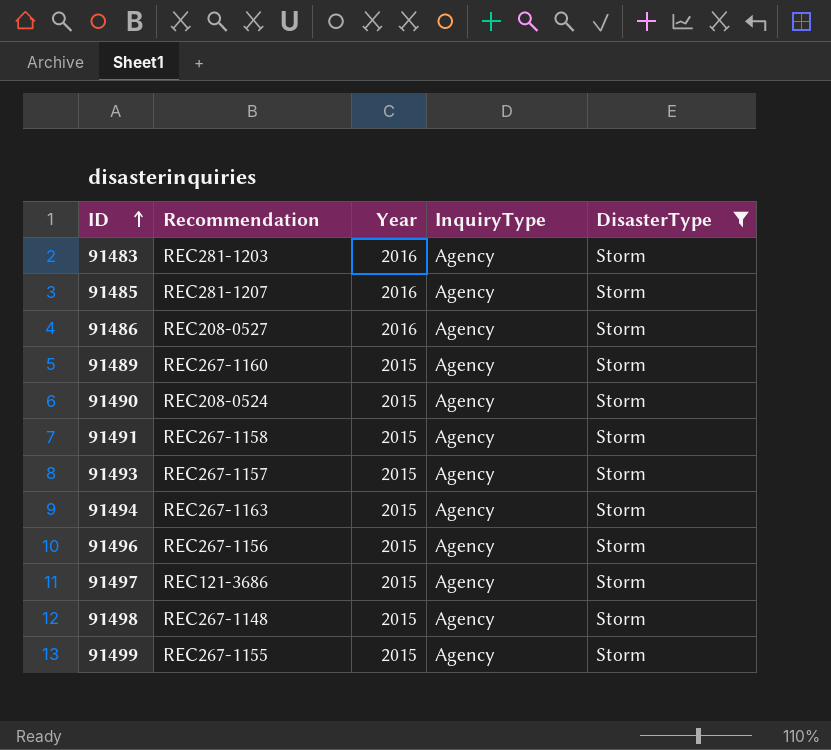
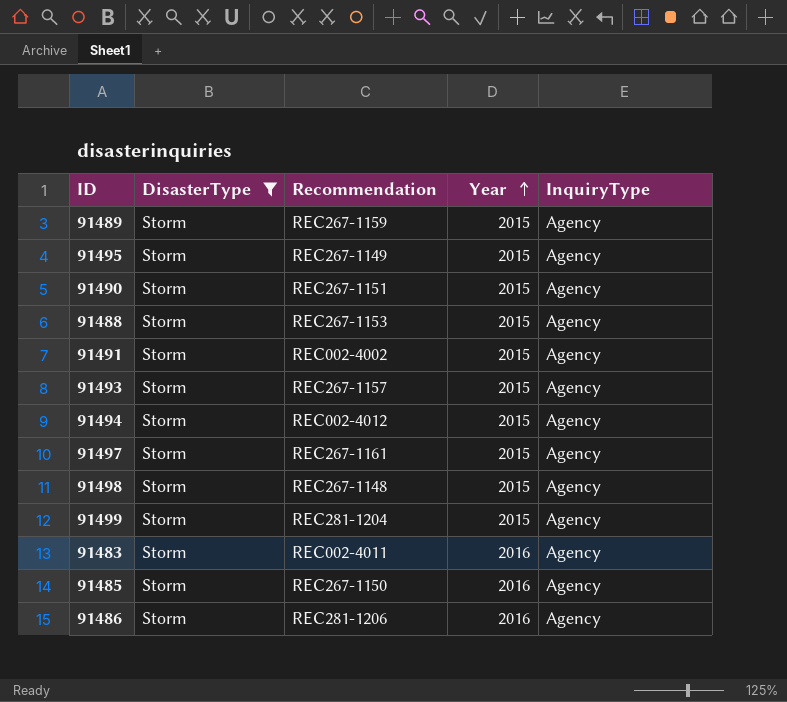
row order: ID ascending -> Year ascending
column DisasterType | position: 5 -> 2
row 91496: REC267-1156 | 2015 | Agency | Storm -> none
91489 | Recommendation: REC267-1160 -> REC267-1159
row 91495: none -> Storm | REC267-1149 | 2015 | Agency
91490 | Recommendation: REC208-0524 -> REC267-1151
row 91488: none -> Storm | REC267-1153 | 2015 | Agency
91491 | Recommendation: REC267-1158 -> REC002-4002
91494 | Recommendation: REC267-1163 -> REC002-4012
91497 | Recommendation: REC121-3686 -> REC267-1161
91499 | Recommendation: REC267-1155 -> REC281-1204
91483 | Recommendation: REC281-1203 -> REC002-4011
91485 | Recommendation: REC281-1207 -> REC267-1150
91486 | Recommendation: REC208-0527 -> REC281-1206

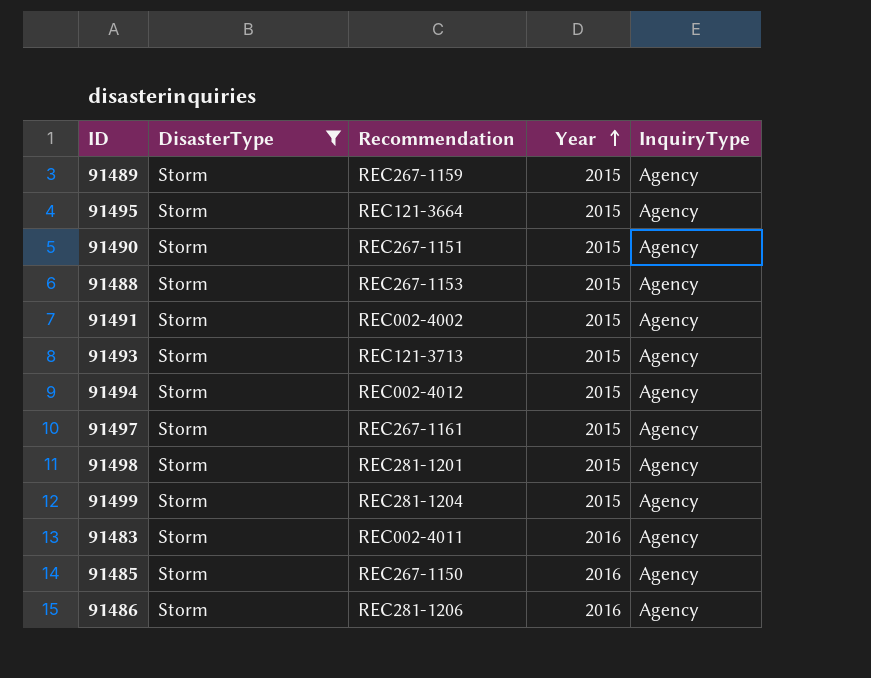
91495 | Recommendation: REC267-1149 -> REC121-3664
91493 | Recommendation: REC267-1157 -> REC121-3713
91498 | Recommendation: REC267-1148 -> REC281-1201

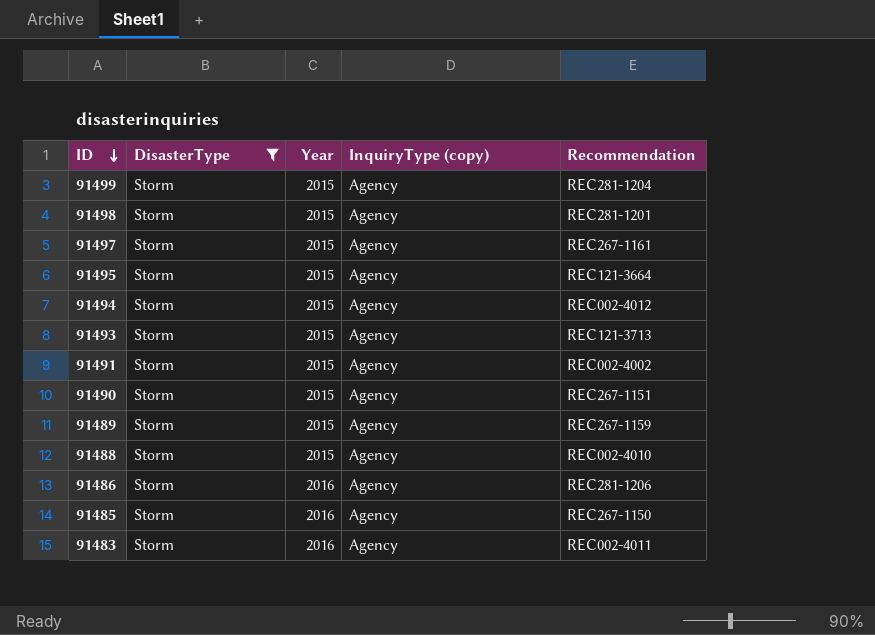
row order: Year ascending -> ID descending
column name: InquiryType -> InquiryType (copy)
column Recommendation | position: 3 -> 5
91488 | Recommendation: REC267-1153 -> REC002-4010

